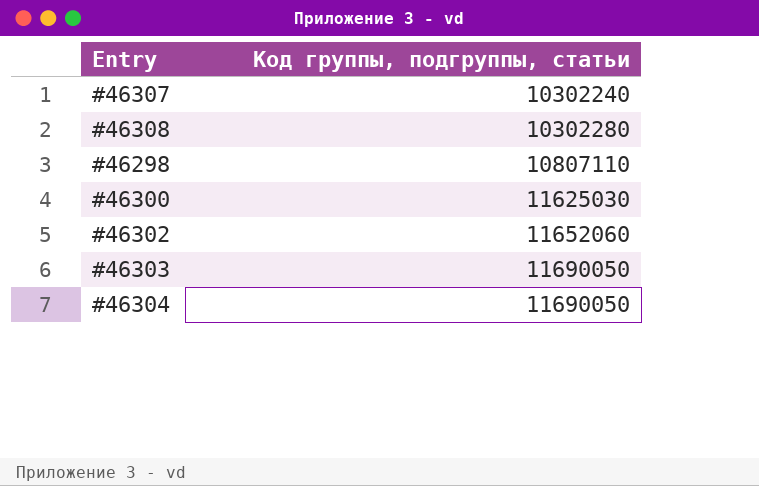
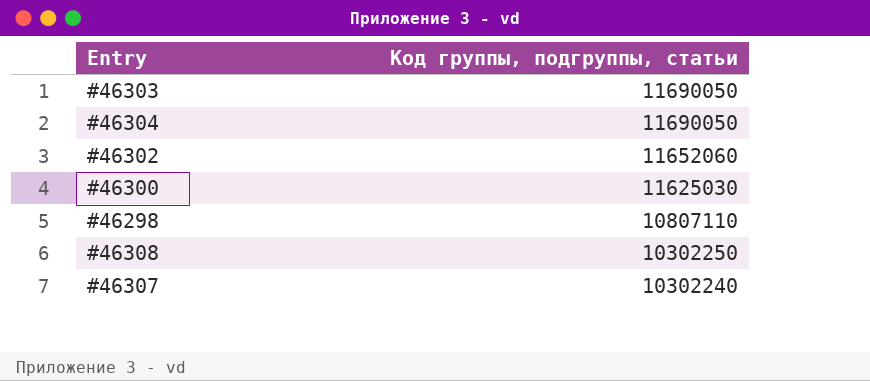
row order: Код группы, подгруппы, статьи ascending -> Код группы, подгруппы, статьи descending
#46308 | Код группы, подгруппы, статьи: 10302280 -> 10302250

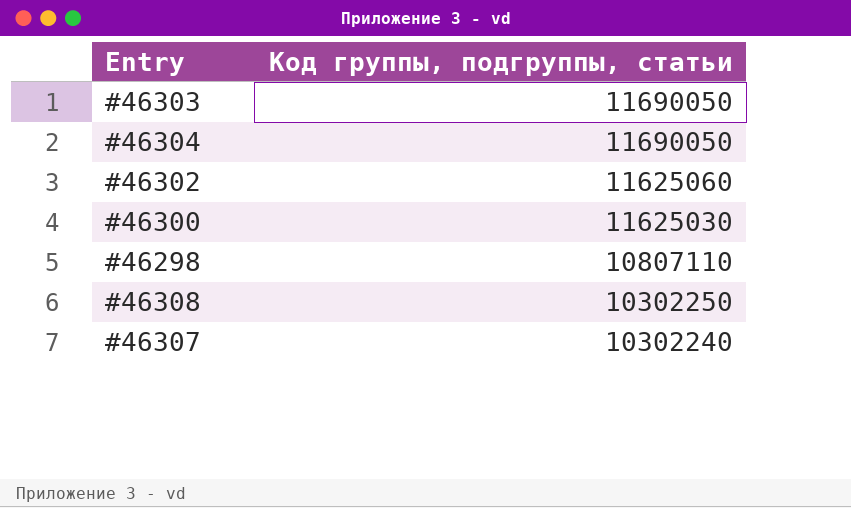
#46302 | Код группы, подгруппы, статьи: 11652060 -> 11625060

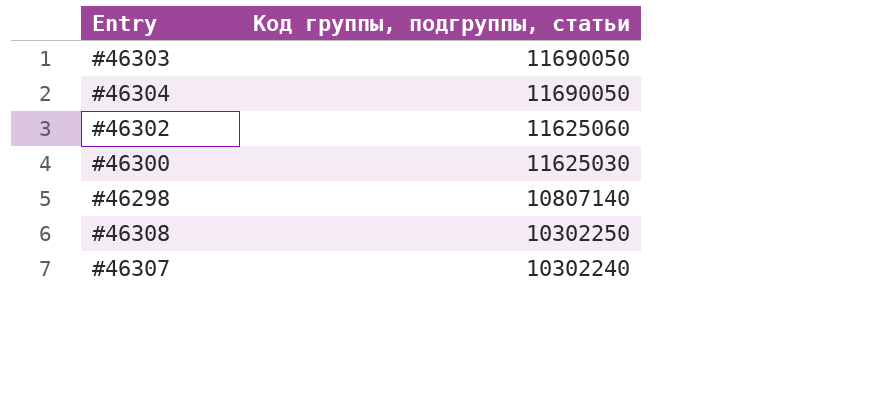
#46298 | Код группы, подгруппы, статьи: 10807110 -> 10807140

